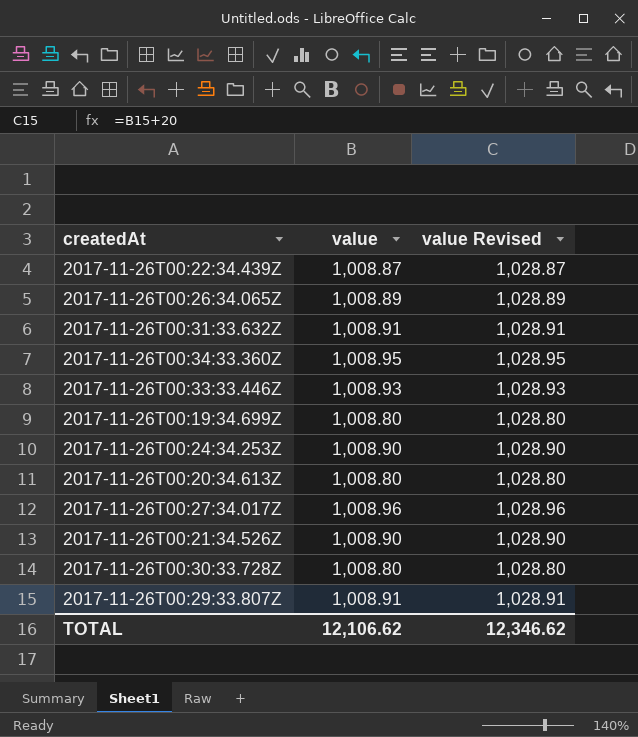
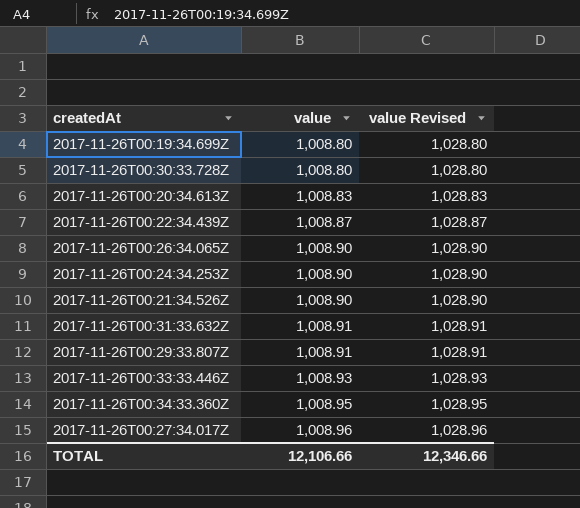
row order: none -> value ascending
2017-11-26T00:20:34.613Z | value: 1,008.80 -> 1,008.83
2017-11-26T00:20:34.613Z | value Revised: 1,028.80 -> 1,028.83
2017-11-26T00:26:34.065Z | value: 1,008.89 -> 1,008.90
2017-11-26T00:26:34.065Z | value Revised: 1,028.89 -> 1,028.90
TOTAL | value: 12,106.62 -> 12,106.66
TOTAL | value Revised: 12,346.62 -> 12,346.66

